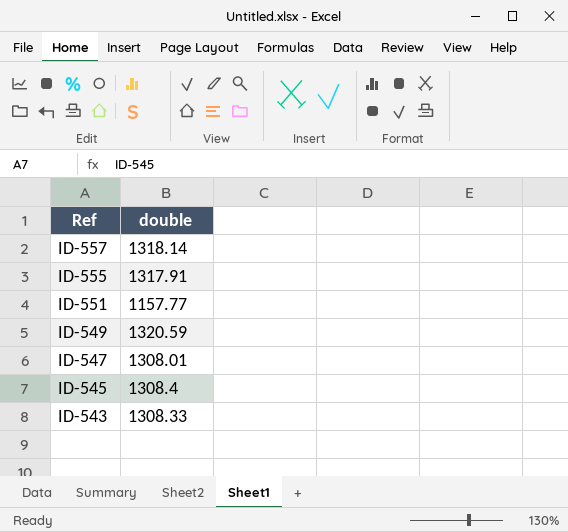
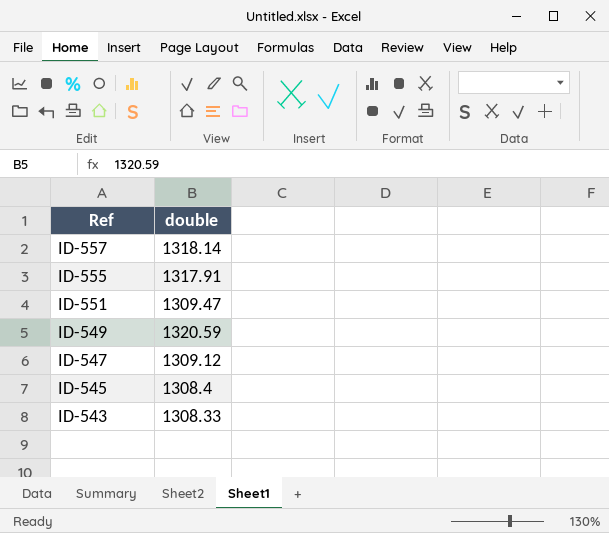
ID-551 | double: 1157.77 -> 1309.47
ID-547 | double: 1308.01 -> 1309.12

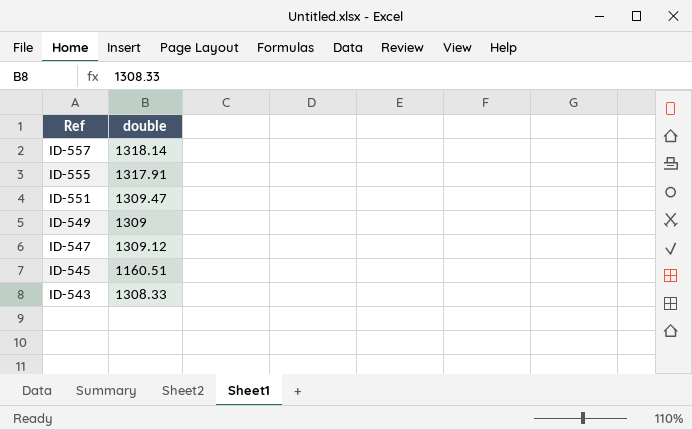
ID-549 | double: 1320.59 -> 1309
ID-545 | double: 1308.4 -> 1160.51

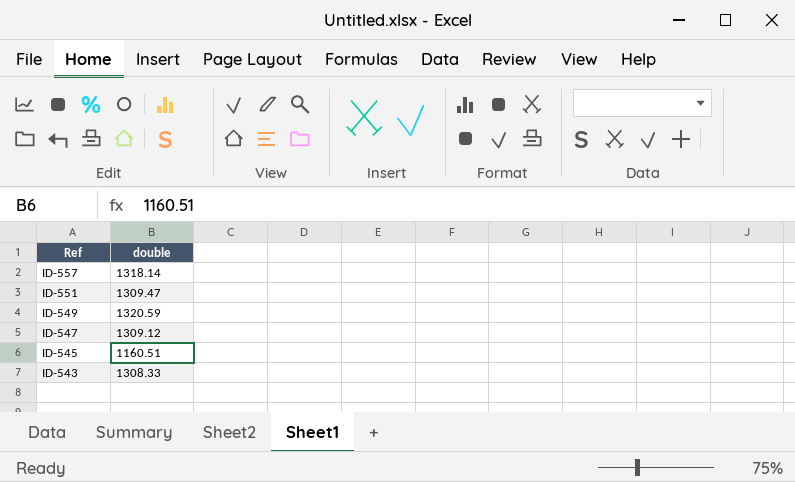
row ID-555: 1317.91 -> none
ID-549 | double: 1309 -> 1320.59

